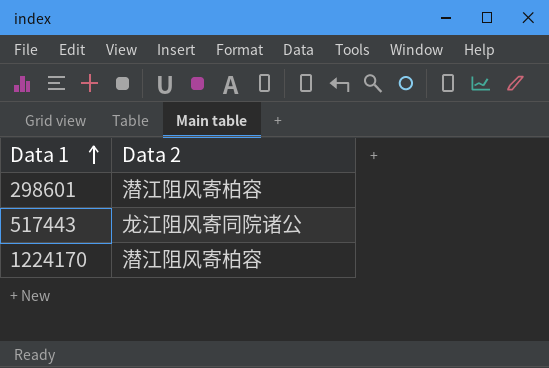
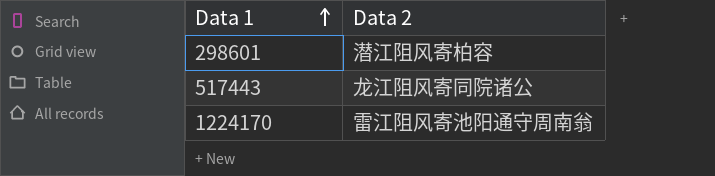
1224170 | Data 2: 潜江阻风寄柏容 -> 雷江阻风寄池阳通守周南翁

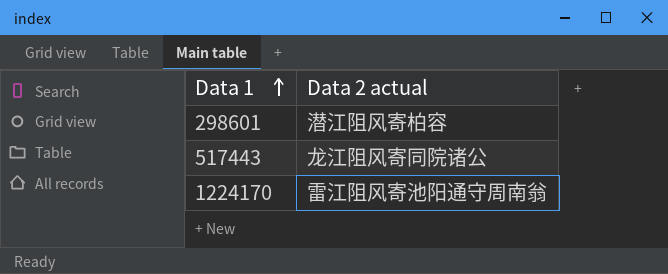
column name: Data 2 -> Data 2 actual

